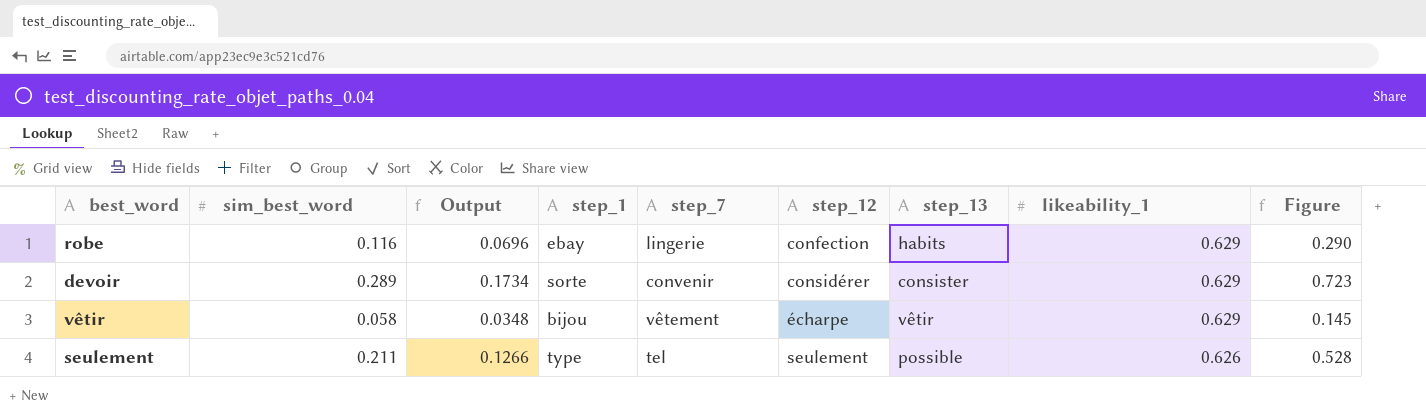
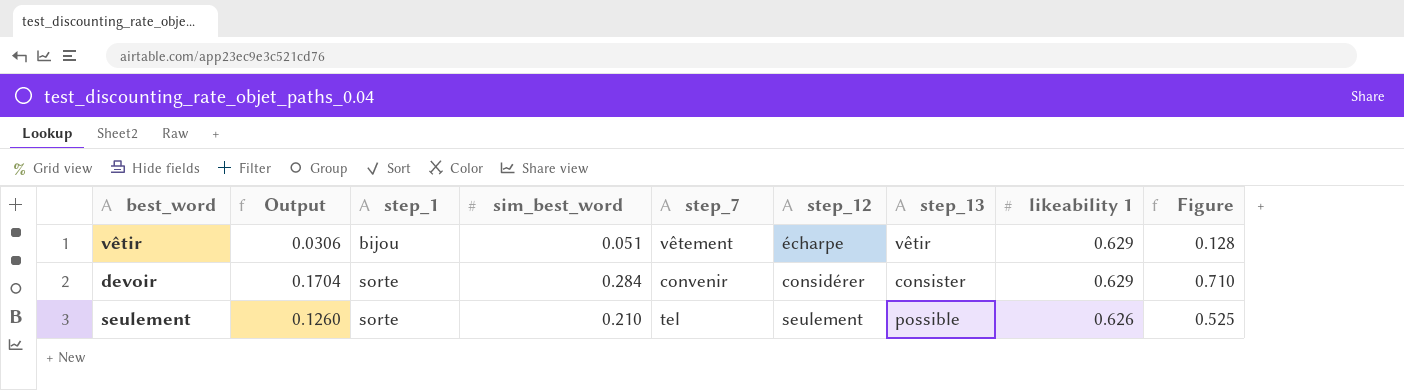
row order: step_12 ascending -> step_1 ascending
column sim_best_word | position: 2 -> 4
column name: likeability_1 -> likeability 1
row robe: 0.116 | 0.0696 | ebay | lingerie | confection | habits | 0.629 | 0.290 -> none
vêtir | Output: 0.0348 -> 0.0306
vêtir | sim_best_word: 0.058 -> 0.051
vêtir | Figure: 0.145 -> 0.128
devoir | Output: 0.1734 -> 0.1704
devoir | sim_best_word: 0.289 -> 0.284
devoir | Figure: 0.723 -> 0.710
seulement | Output: 0.1266 -> 0.1260
seulement | step_1: type -> sorte
seulement | sim_best_word: 0.211 -> 0.210
seulement | Figure: 0.528 -> 0.525

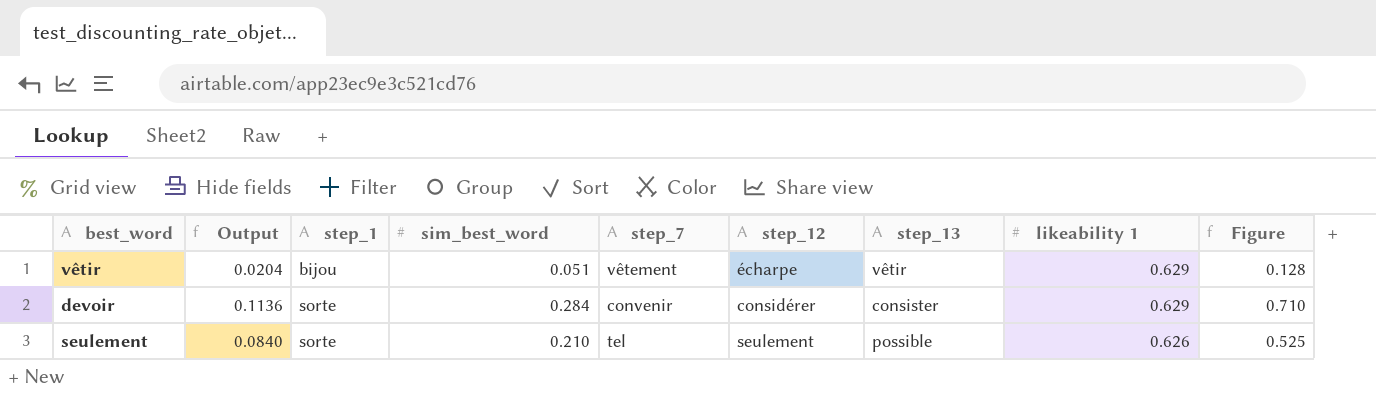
column Output | formula: [sim_best_word] * 0.6 -> [sim_best_word] * 0.4

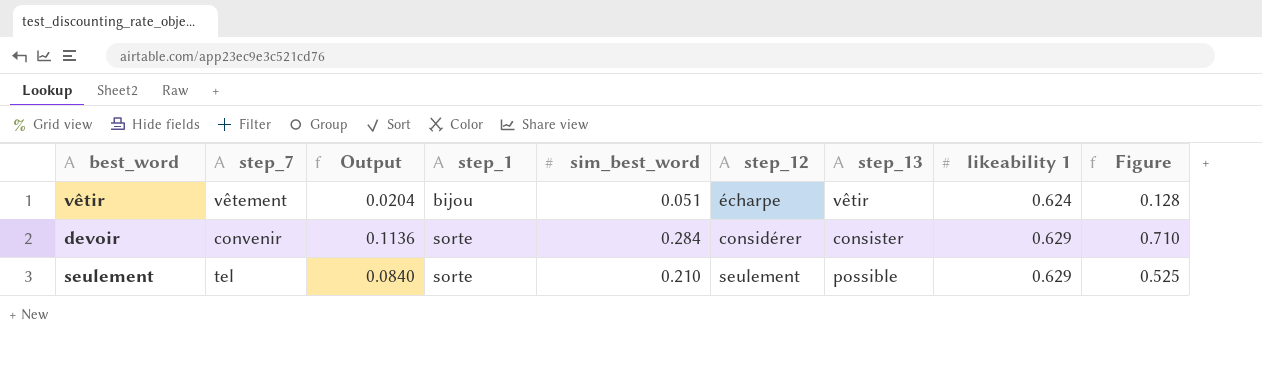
column step_7 | position: 5 -> 2
vêtir | likeability 1: 0.629 -> 0.624
seulement | likeability 1: 0.626 -> 0.629

